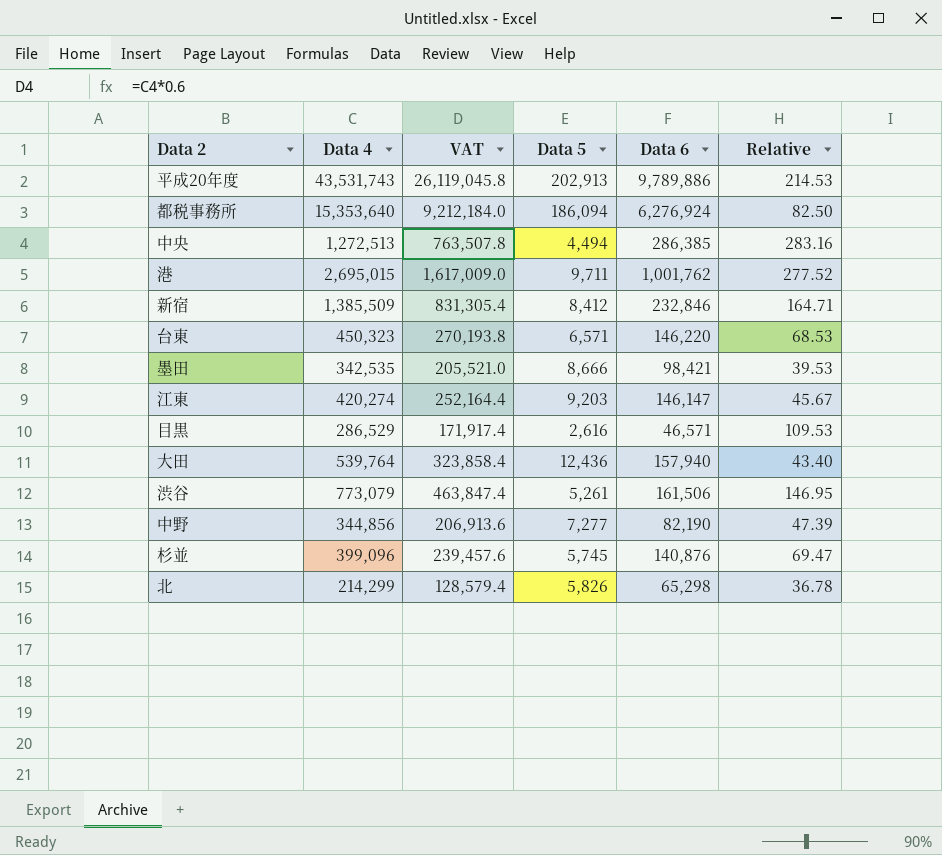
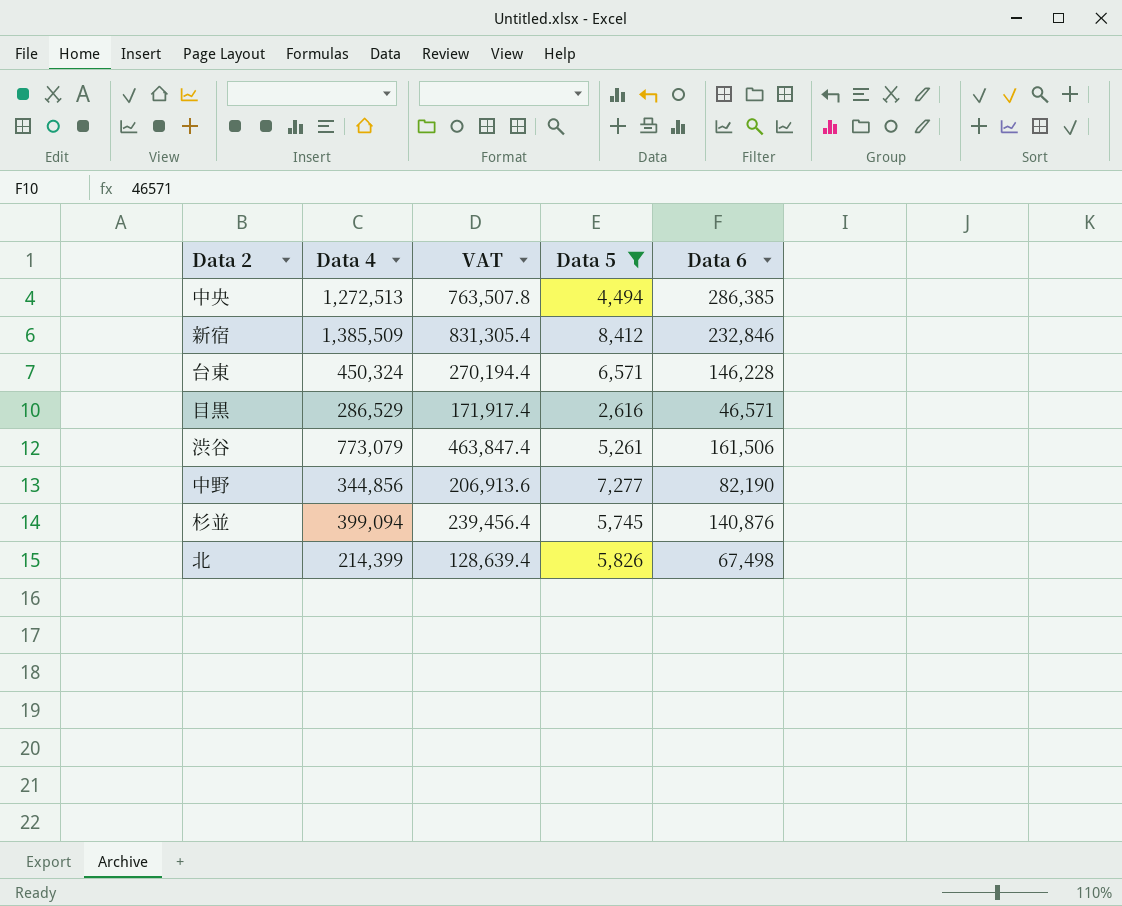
filter: none -> Data 5 <= 8,412
column Relative | formula: [Data 4] / [Data 5] -> none
台東 | Data 4: 450,323 -> 450,324
台東 | VAT: 270,193.8 -> 270,194.4
台東 | Data 6: 146,220 -> 146,228
杉並 | Data 4: 399,096 -> 399,094
杉並 | VAT: 239,457.6 -> 239,456.4
北 | Data 4: 214,299 -> 214,399
北 | VAT: 128,579.4 -> 128,639.4
北 | Data 6: 65,298 -> 67,498

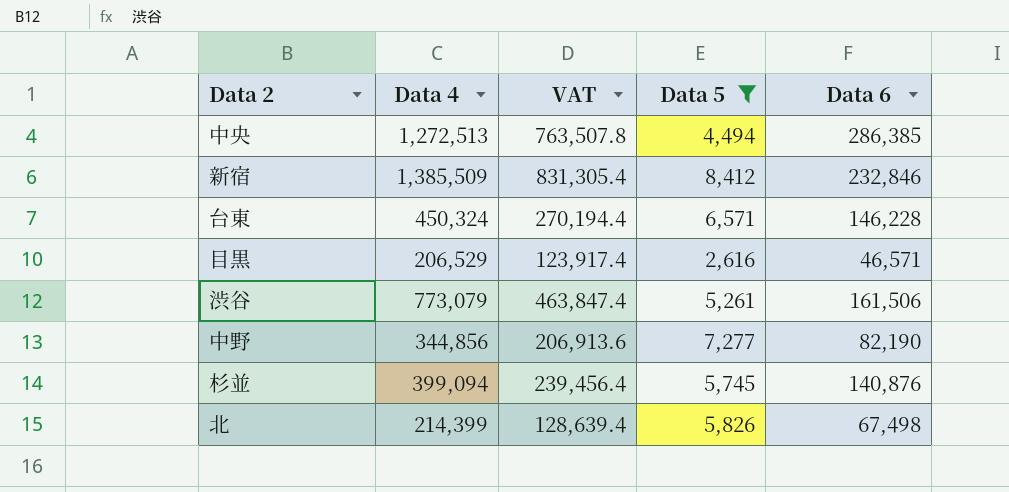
目黒 | Data 4: 286,529 -> 206,529
目黒 | VAT: 171,917.4 -> 123,917.4

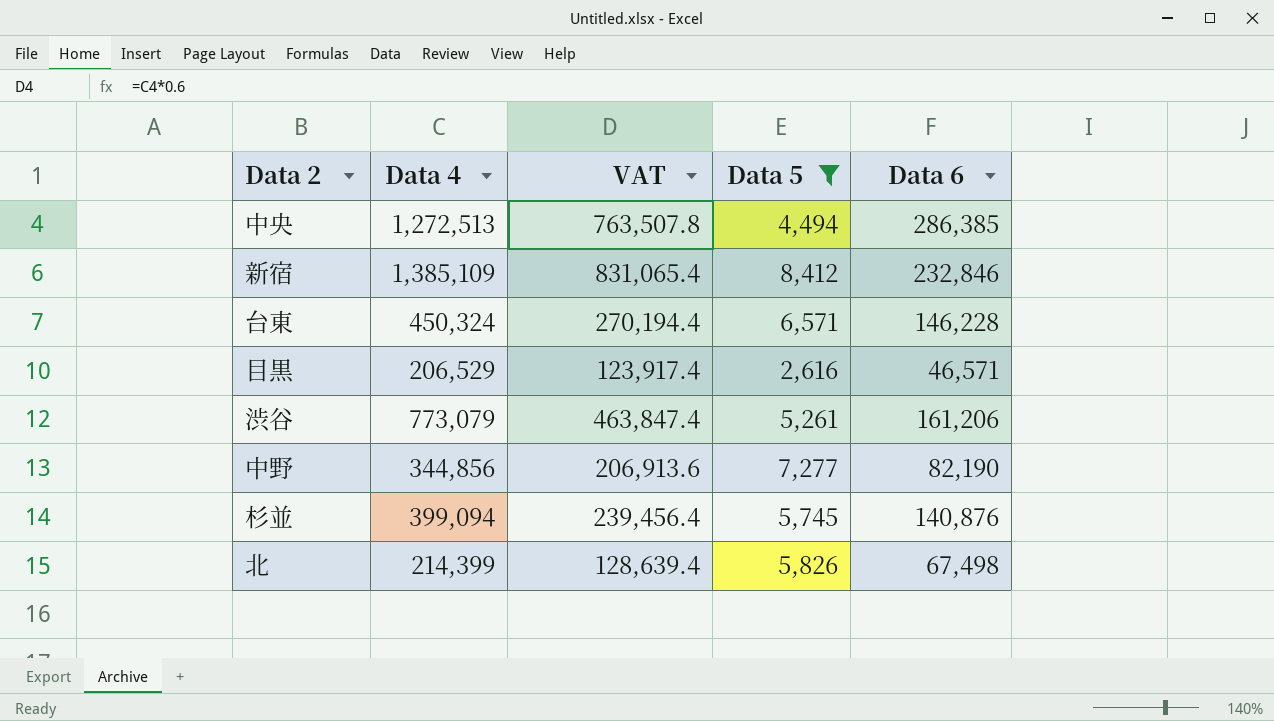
新宿 | Data 4: 1,385,509 -> 1,385,109
新宿 | VAT: 831,305.4 -> 831,065.4
渋谷 | Data 6: 161,506 -> 161,206

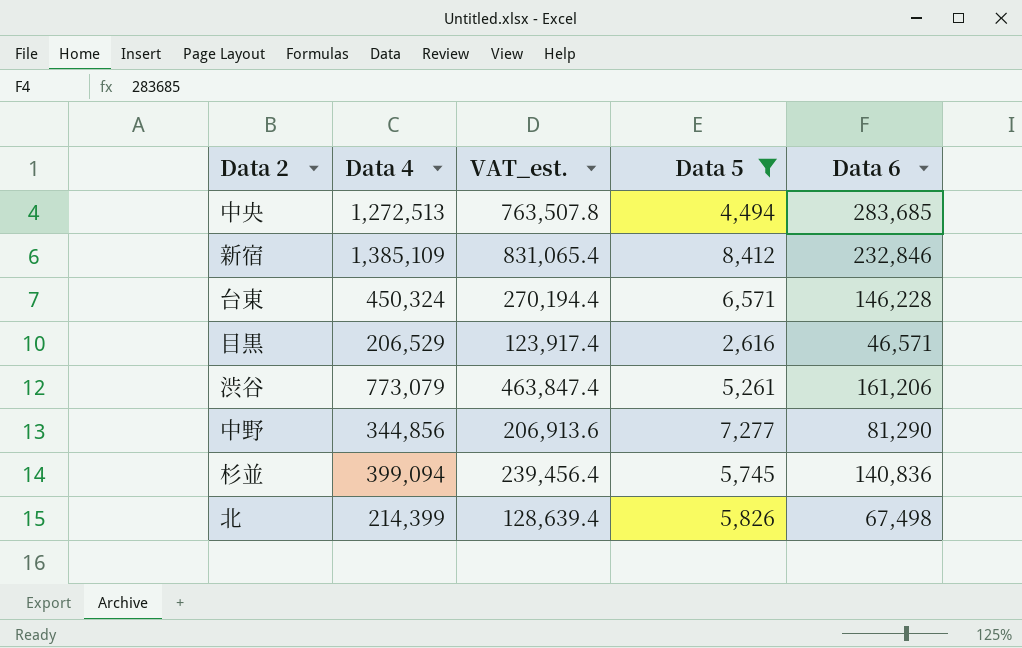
column name: VAT -> VAT_est.
中央 | Data 6: 286,385 -> 283,685
中野 | Data 6: 82,190 -> 81,290
杉並 | Data 6: 140,876 -> 140,836

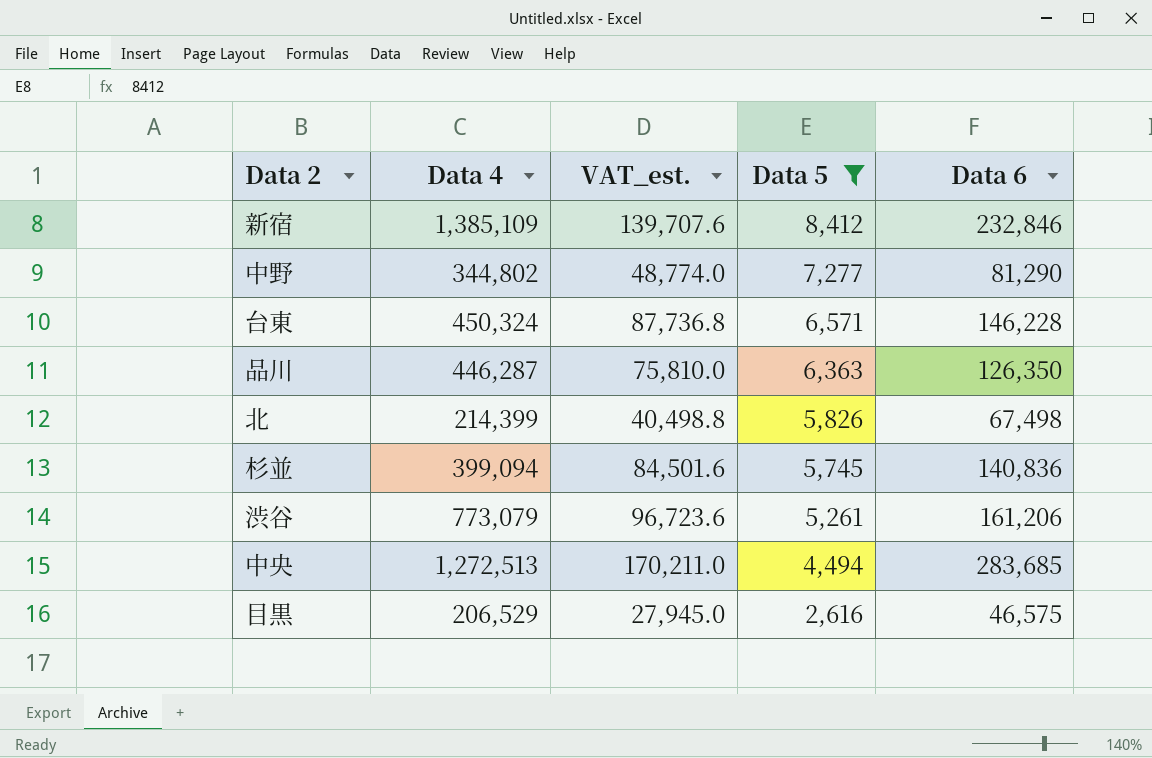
row order: none -> Data 5 descending
column VAT_est. | formula: [Data 4] * 0.6 -> [Data 6] * 0.6
中野 | Data 4: 344,856 -> 344,802
row 品川: none -> 446,287 | 75,810.0 | 6,363 | 126,350
目黒 | Data 6: 46,571 -> 46,575

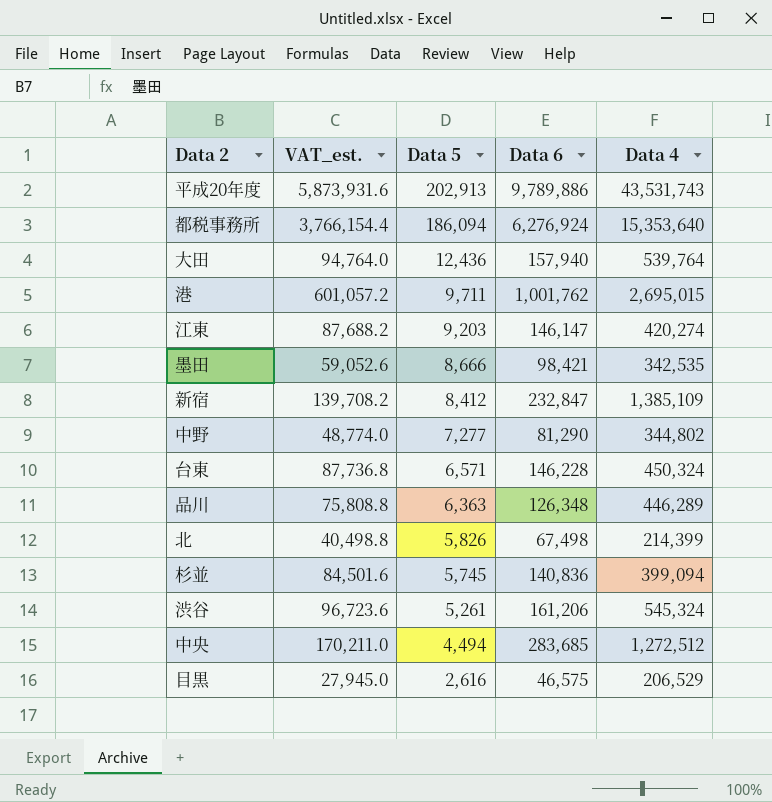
filter: Data 5 <= 8,412 -> none
column Data 4 | position: 2 -> 5
新宿 | VAT_est.: 139,707.6 -> 139,708.2
新宿 | Data 6: 232,846 -> 232,847
品川 | VAT_est.: 75,810.0 -> 75,808.8
品川 | Data 6: 126,350 -> 126,348
品川 | Data 4: 446,287 -> 446,289
渋谷 | Data 4: 773,079 -> 545,324
中央 | Data 4: 1,272,513 -> 1,272,512

